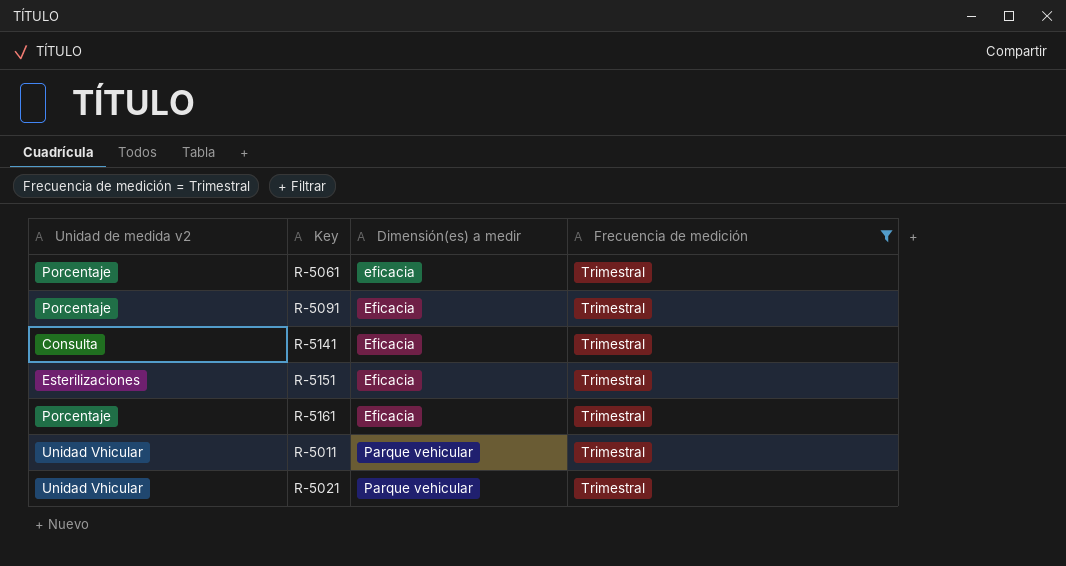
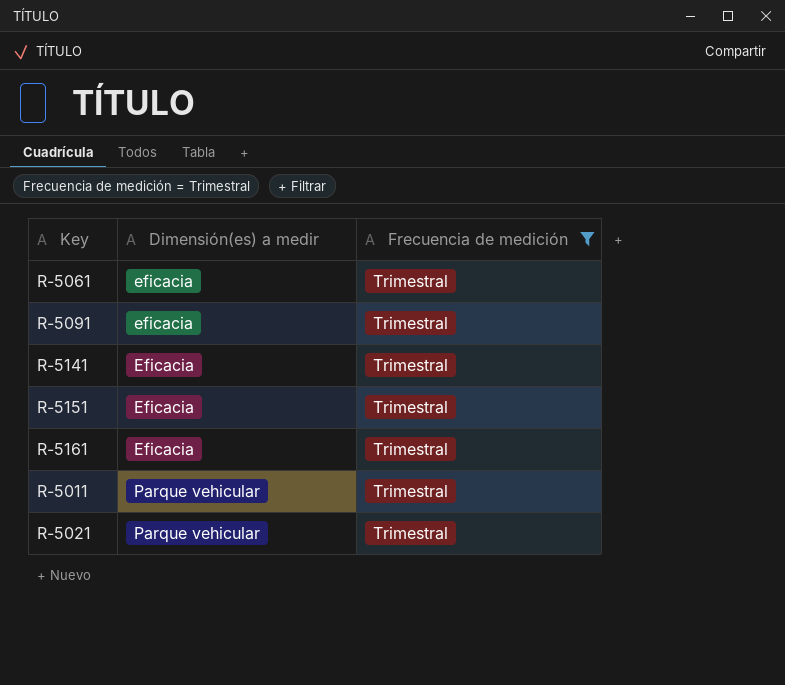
column Unidad de medida v2 | position: 1 -> none
R-5091 | Dimensión(es) a medir: Eficacia -> eficacia

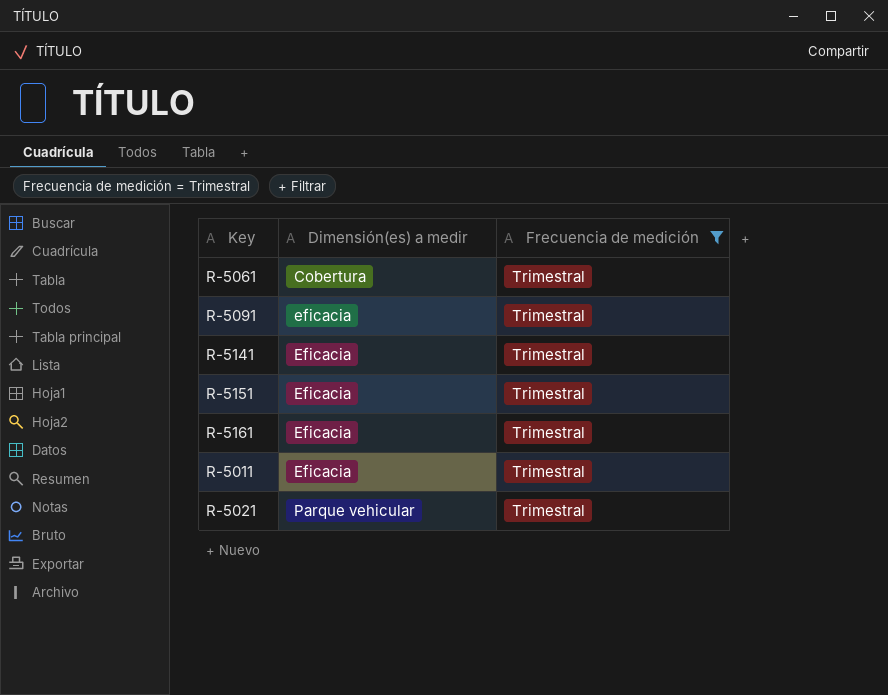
R-5061 | Dimensión(es) a medir: eficacia -> Cobertura
R-5011 | Dimensión(es) a medir: Parque vehicular -> Eficacia

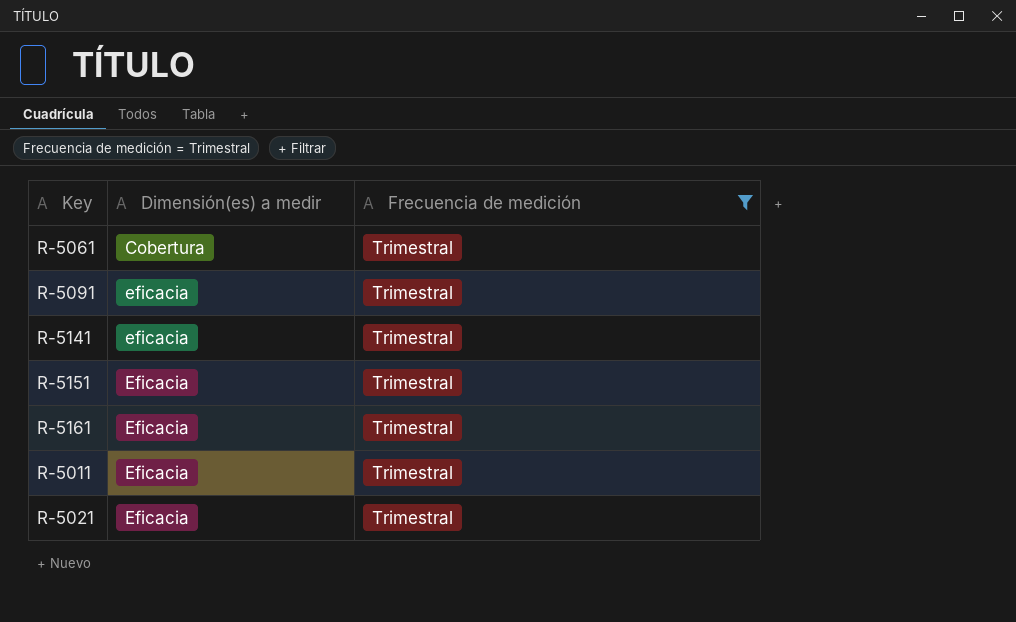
R-5141 | Dimensión(es) a medir: Eficacia -> eficacia
R-5021 | Dimensión(es) a medir: Parque vehicular -> Eficacia

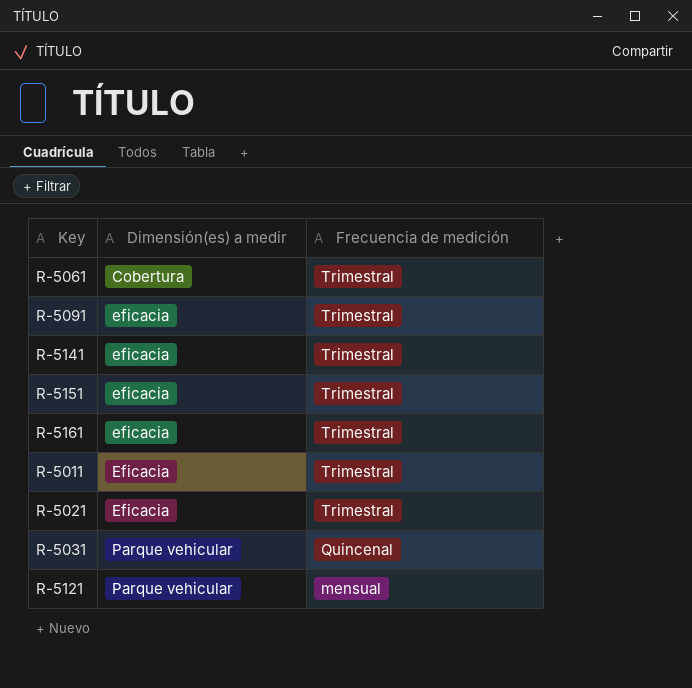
filter: Frecuencia de medición = Trimestral -> none
R-5151 | Dimensión(es) a medir: Eficacia -> eficacia
R-5161 | Dimensión(es) a medir: Eficacia -> eficacia

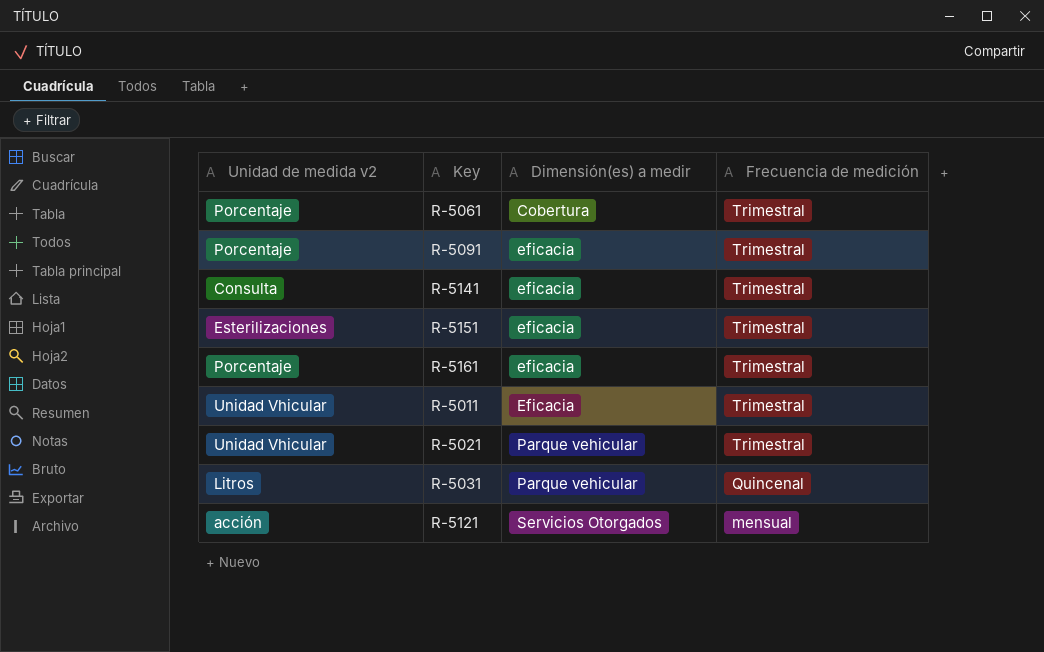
column Unidad de medida v2 | position: none -> 1
R-5021 | Dimensión(es) a medir: Eficacia -> Parque vehicular
R-5121 | Dimensión(es) a medir: Parque vehicular -> Servicios Otorgados

